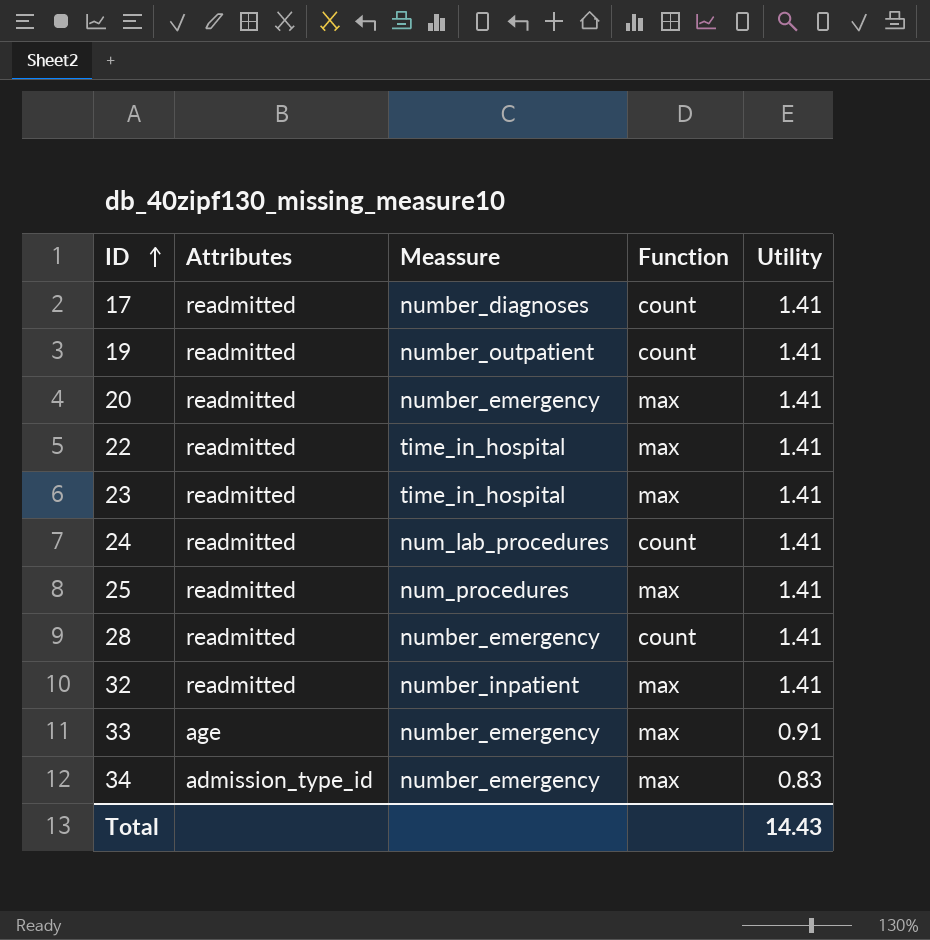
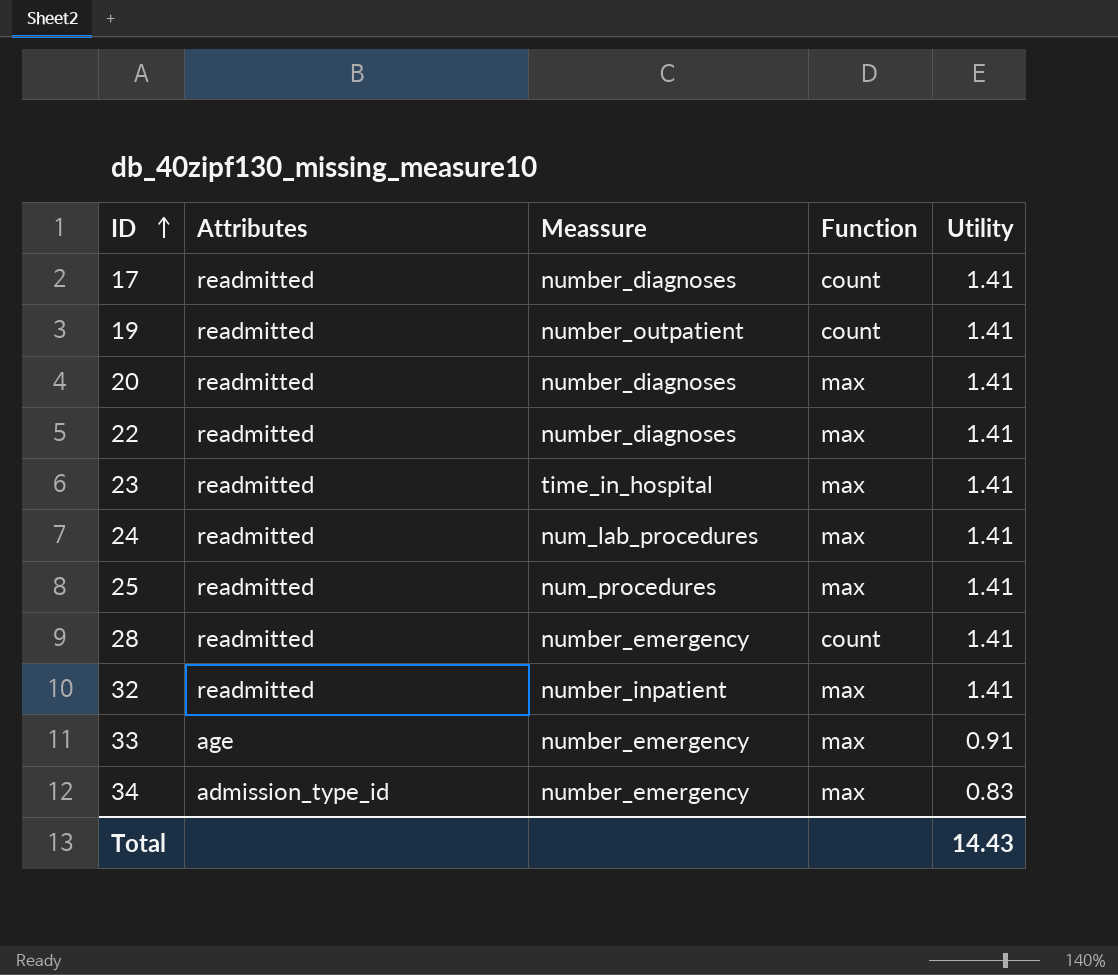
20 | Meassure: number_emergency -> number_diagnoses
22 | Meassure: time_in_hospital -> number_diagnoses
24 | Function: count -> max

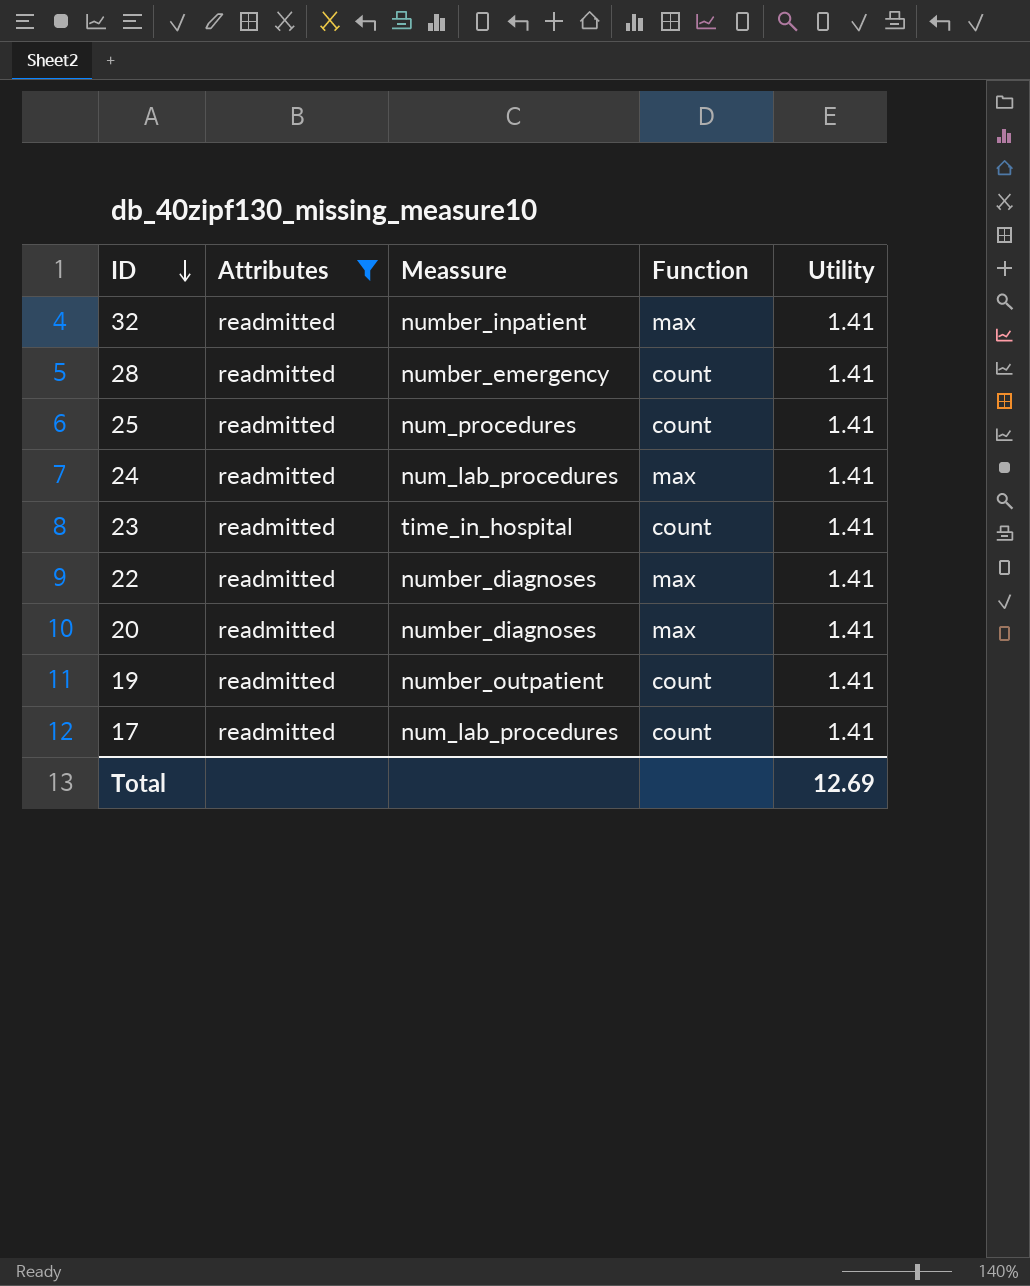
filter: none -> Attributes = readmitted
row order: ID ascending -> ID descending
25 | Function: max -> count
23 | Function: max -> count
17 | Meassure: number_diagnoses -> num_lab_procedures
Total | Utility: 14.43 -> 12.69

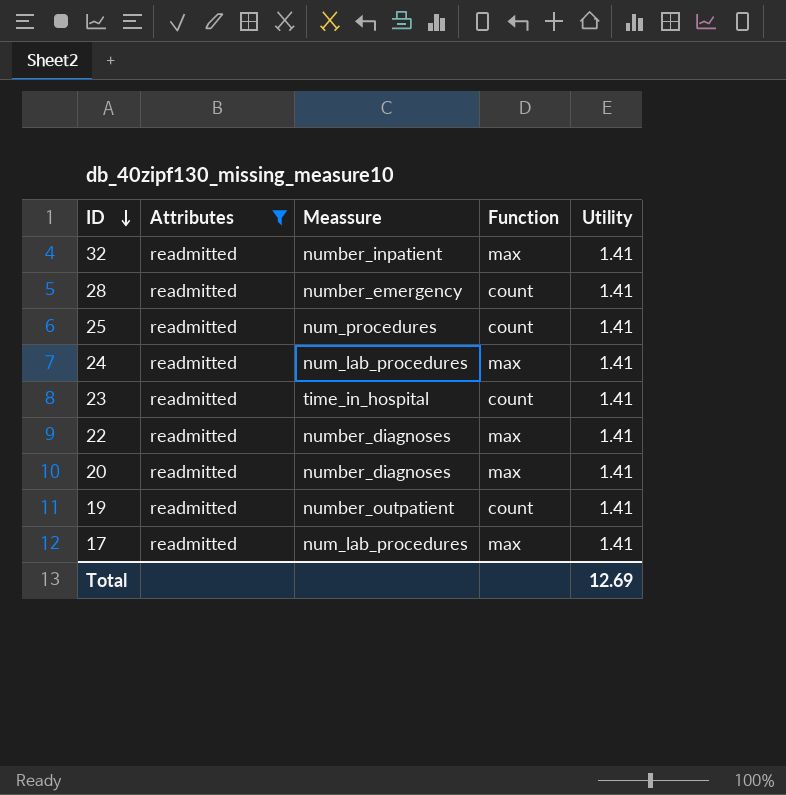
17 | Function: count -> max

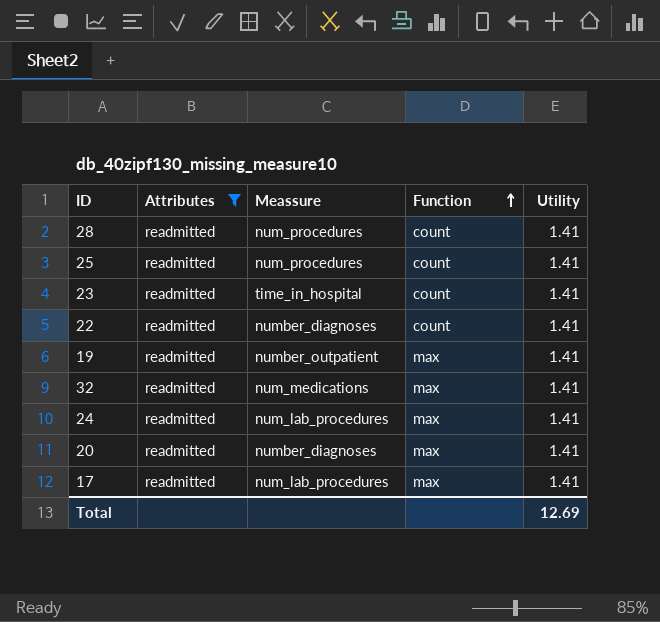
row order: ID descending -> Function ascending
28 | Meassure: number_emergency -> num_procedures
22 | Function: max -> count
19 | Function: count -> max
32 | Meassure: number_inpatient -> num_medications

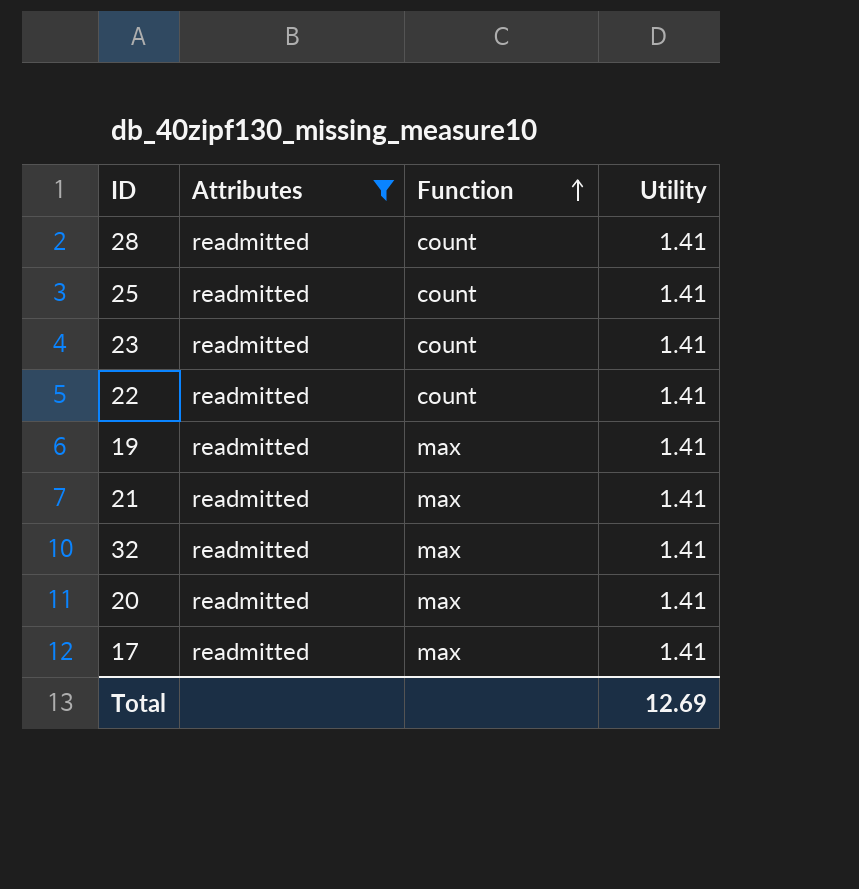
column Meassure | position: 3 -> none
row 24: readmitted | num_lab_procedures | max | 1.41 -> none
row 21: none -> readmitted | max | 1.41

